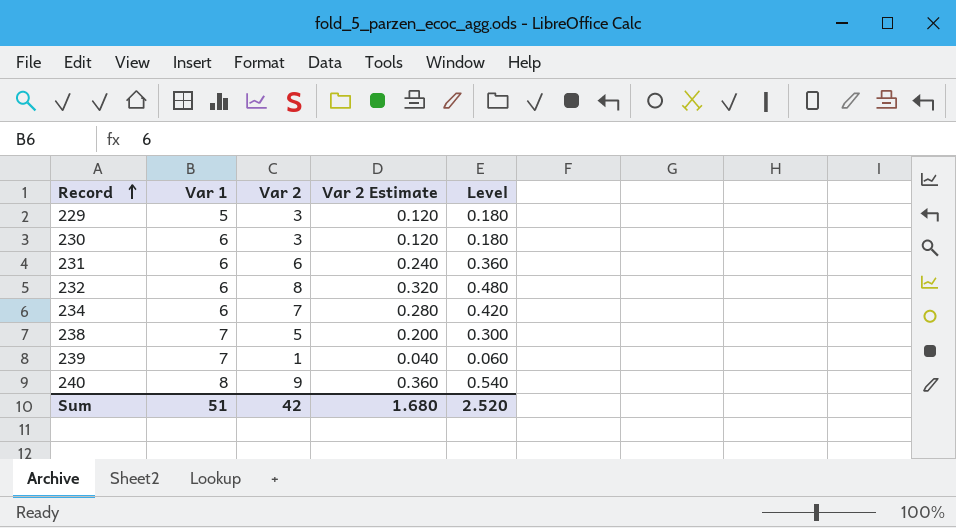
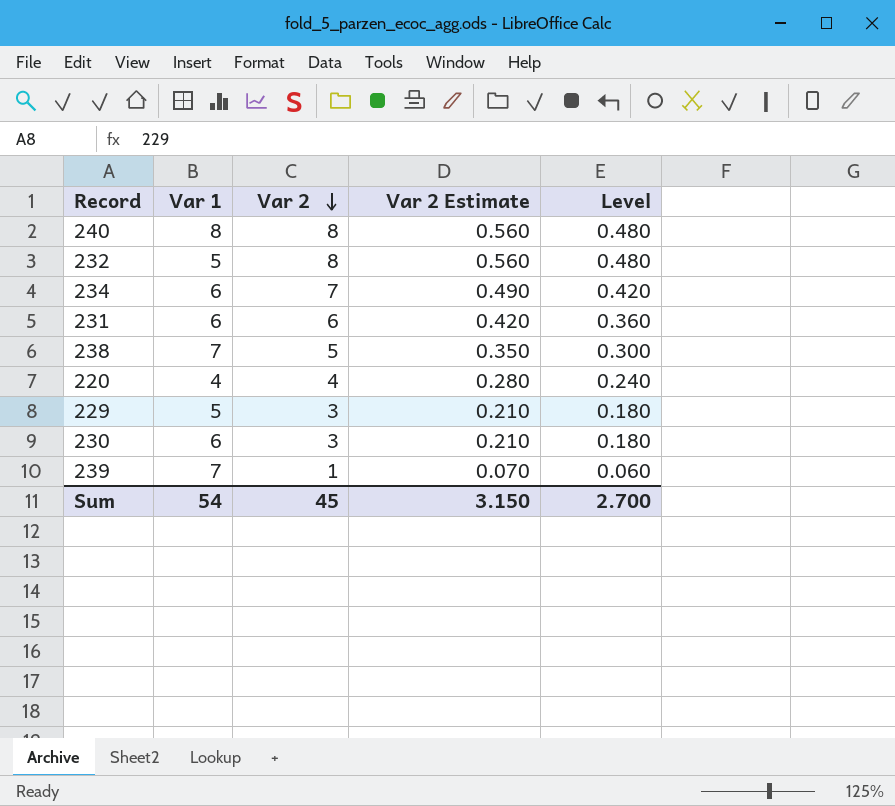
row order: Record ascending -> Var 2 descending
column Var 2 Estimate | formula: [Var 2] * 0.04 -> [Var 2] * 0.07
240 | Var 2: 9 -> 8
240 | Level: 0.540 -> 0.480
232 | Var 1: 6 -> 5
row 220: none -> 4 | 4 | 0.280 | 0.240
Sum | Var 1: 51 -> 54
Sum | Var 2: 42 -> 45
Sum | Var 2 Estimate: 1.680 -> 3.150
Sum | Level: 2.520 -> 2.700

